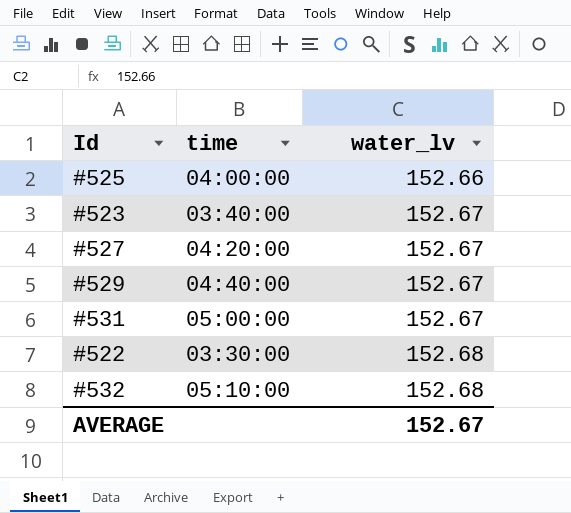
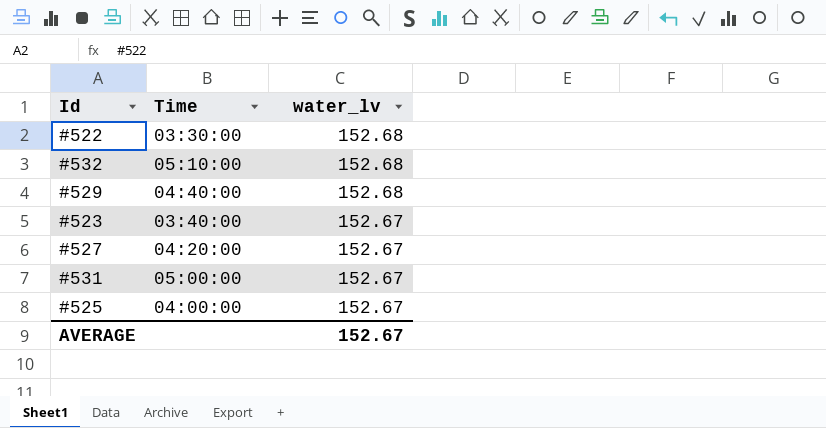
row order: water_lv ascending -> water_lv descending
column name: time -> Time
#529 | water_lv: 152.67 -> 152.68
#525 | water_lv: 152.66 -> 152.67

